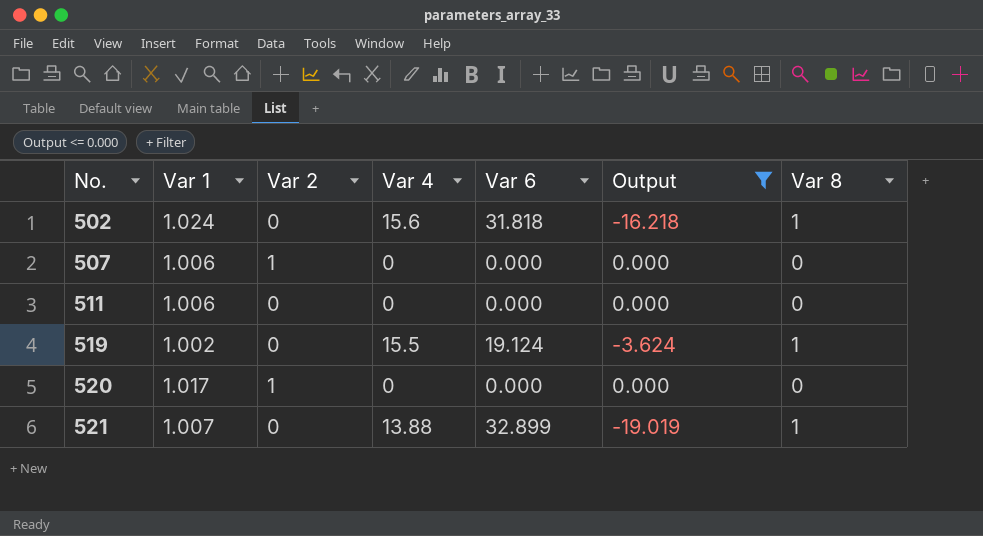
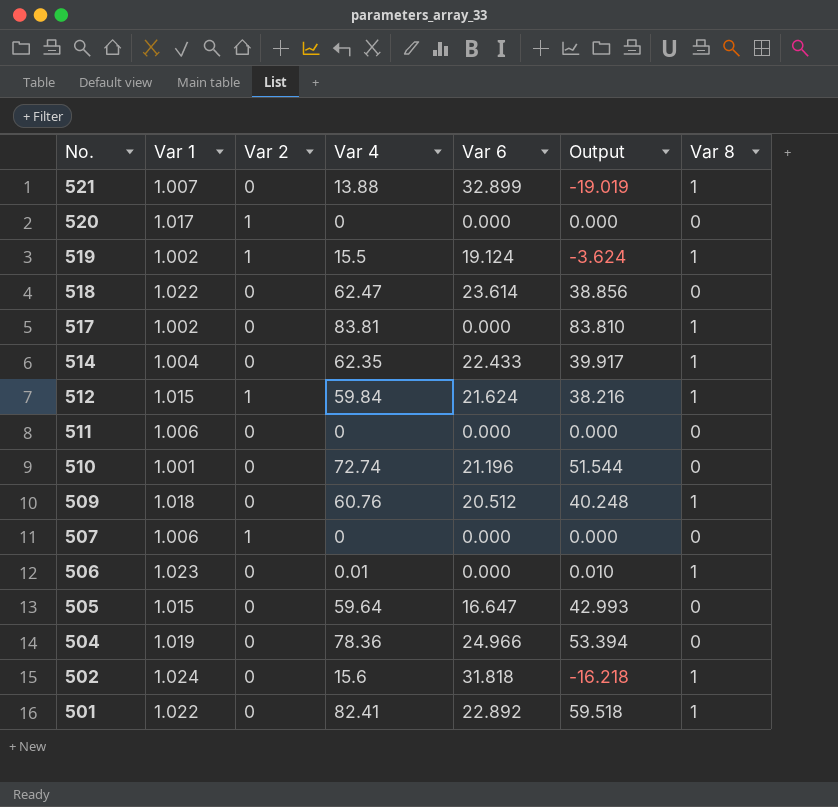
filter: Output <= 0.000 -> none
row order: No. ascending -> No. descending
519 | Var 2: 0 -> 1

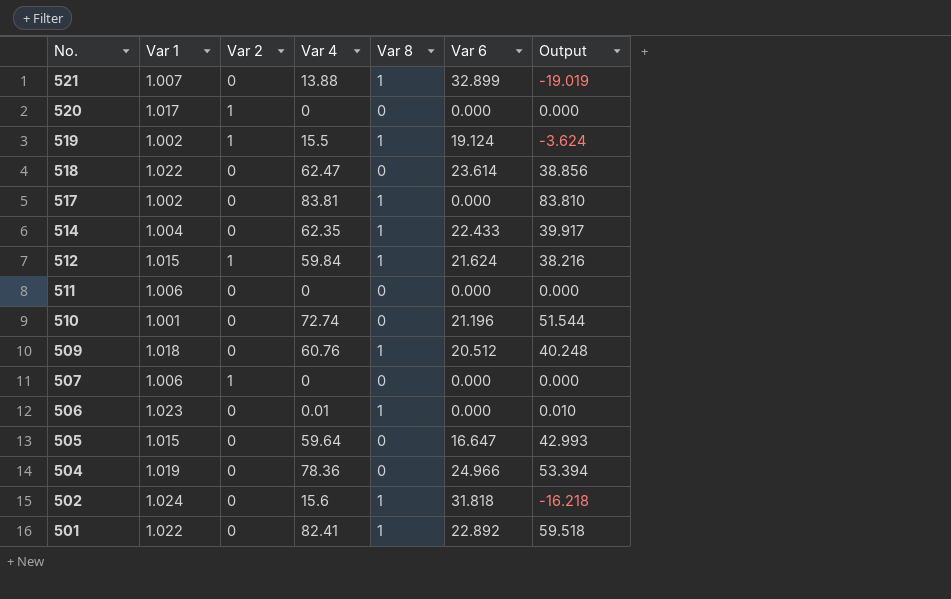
column Var 8 | position: 7 -> 5

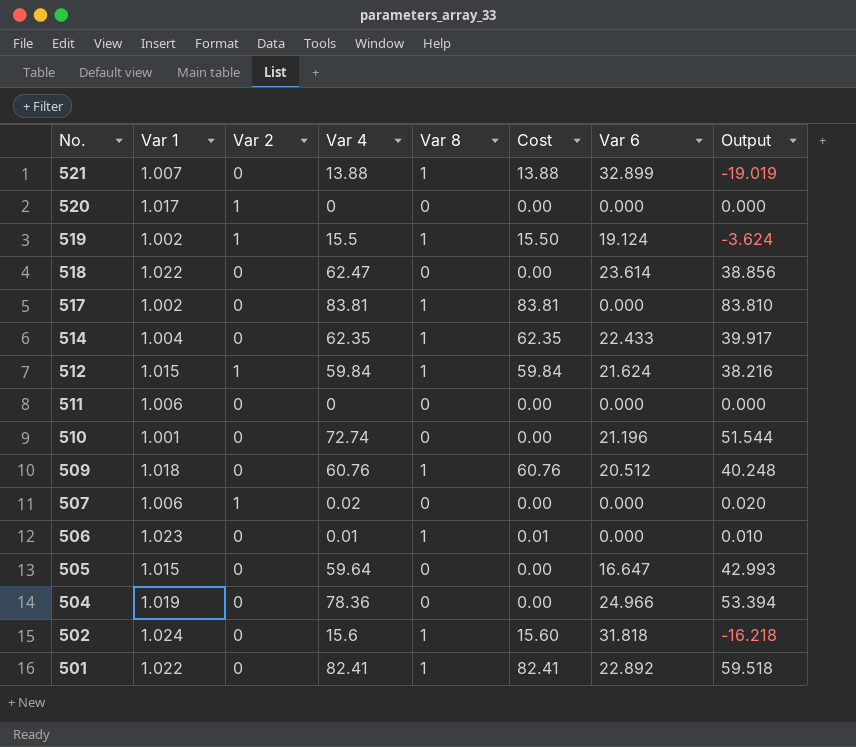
column Cost | formula: none -> [Var 4] * [Var 8]
507 | Var 4: 0 -> 0.02
507 | Output: 0.000 -> 0.020

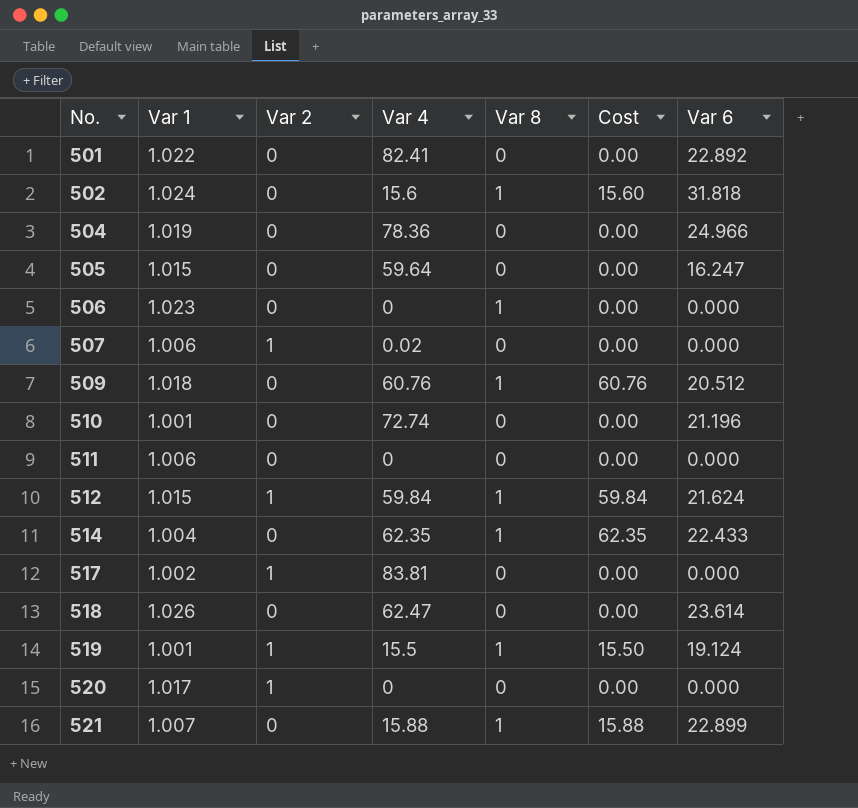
row order: No. descending -> No. ascending
column Output | formula: [Var 4] - [Var 6] -> none
501 | Var 8: 1 -> 0
501 | Cost: 82.41 -> 0.00
505 | Var 6: 16.647 -> 16.247
506 | Var 4: 0.01 -> 0
506 | Cost: 0.01 -> 0.00
517 | Var 2: 0 -> 1
517 | Var 8: 1 -> 0
517 | Cost: 83.81 -> 0.00
518 | Var 1: 1.022 -> 1.026
519 | Var 1: 1.002 -> 1.001
521 | Var 4: 13.88 -> 15.88
521 | Cost: 13.88 -> 15.88
521 | Var 6: 32.899 -> 22.899

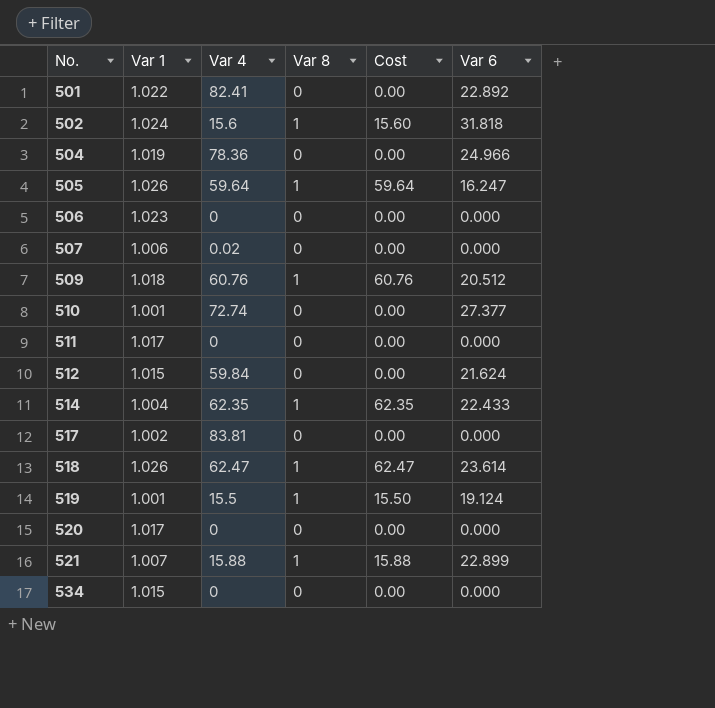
column Var 2 | position: 3 -> none
505 | Var 1: 1.015 -> 1.026
505 | Var 8: 0 -> 1
505 | Cost: 0.00 -> 59.64
506 | Var 8: 1 -> 0
510 | Var 6: 21.196 -> 27.377
511 | Var 1: 1.006 -> 1.017
512 | Var 8: 1 -> 0
512 | Cost: 59.84 -> 0.00
518 | Var 8: 0 -> 1
518 | Cost: 0.00 -> 62.47
row 534: none -> 1.015 | 0 | 0 | 0.00 | 0.000

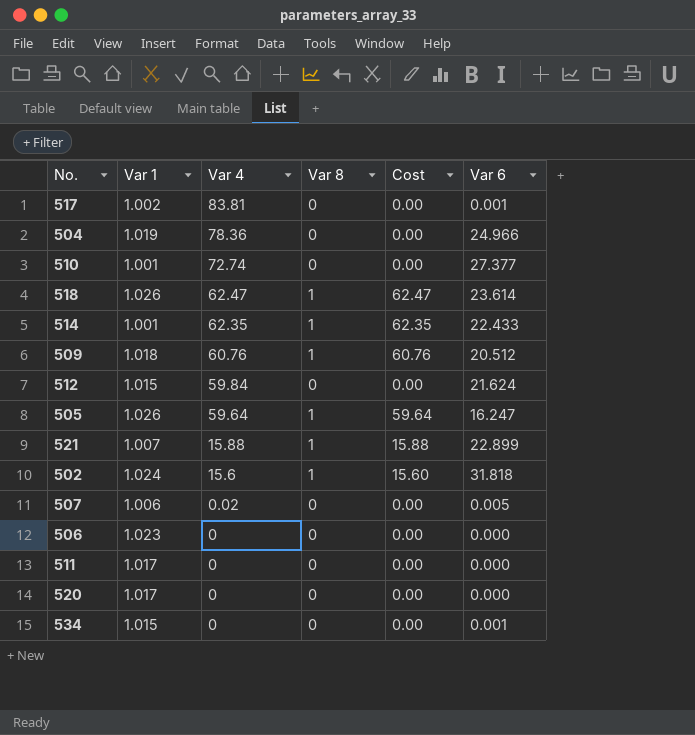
row order: No. ascending -> Var 4 descending
row 501: 1.022 | 82.41 | 0 | 0.00 | 22.892 -> none
row 519: 1.001 | 15.5 | 1 | 15.50 | 19.124 -> none
517 | Var 6: 0.000 -> 0.001
514 | Var 1: 1.004 -> 1.001
507 | Var 6: 0.000 -> 0.005
534 | Var 6: 0.000 -> 0.001

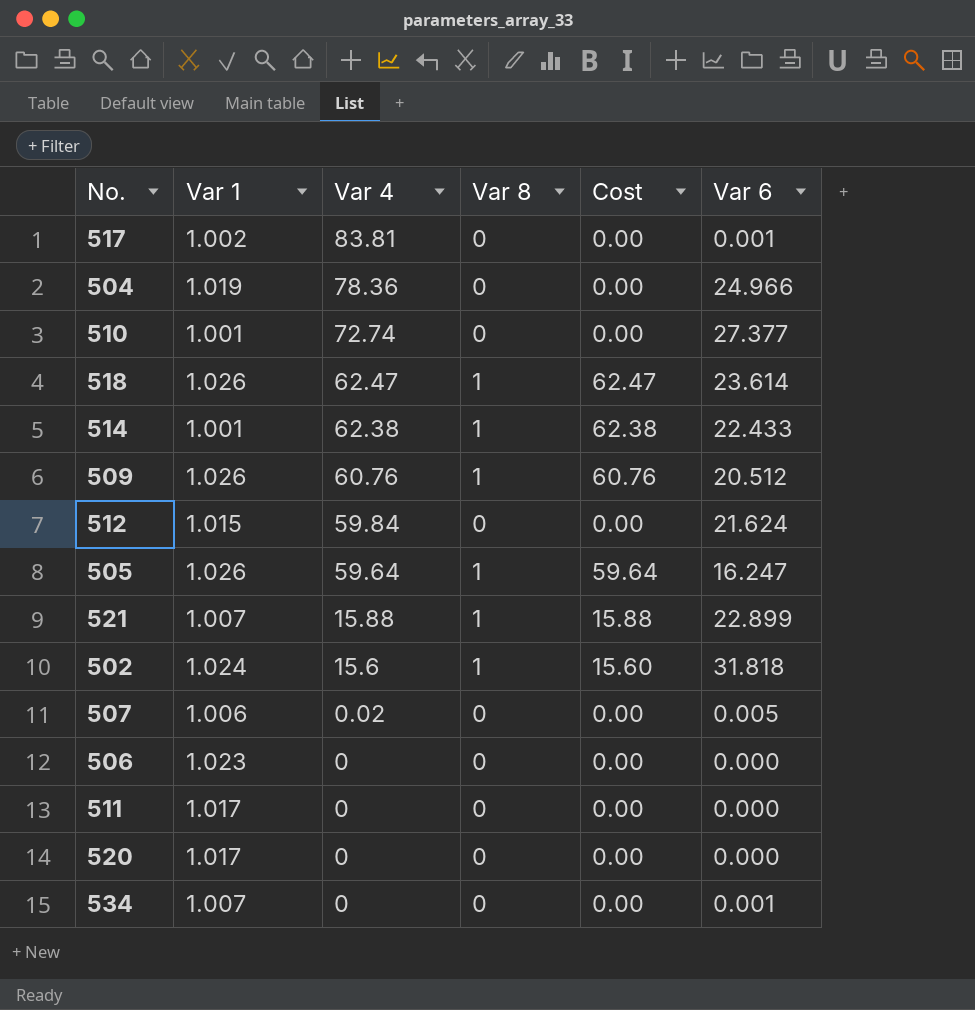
514 | Var 4: 62.35 -> 62.38
514 | Cost: 62.35 -> 62.38
509 | Var 1: 1.018 -> 1.026
534 | Var 1: 1.015 -> 1.007

